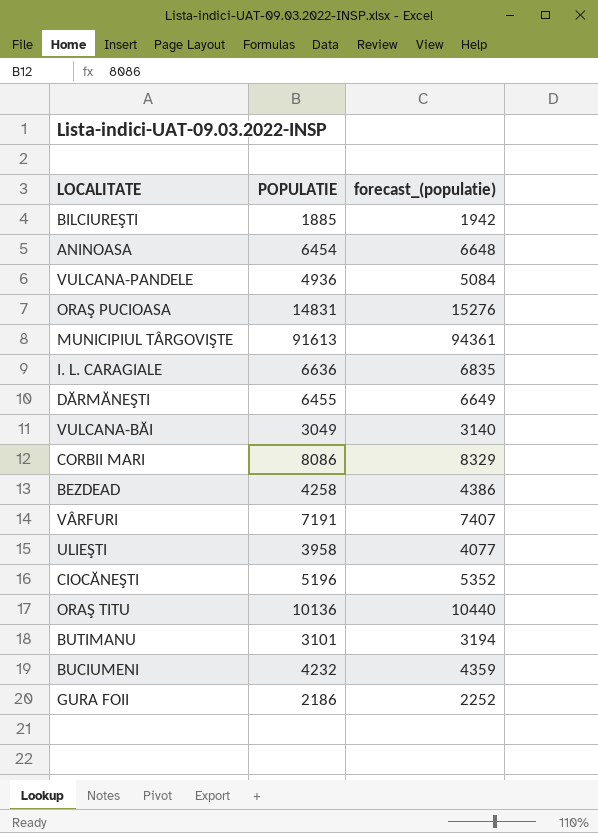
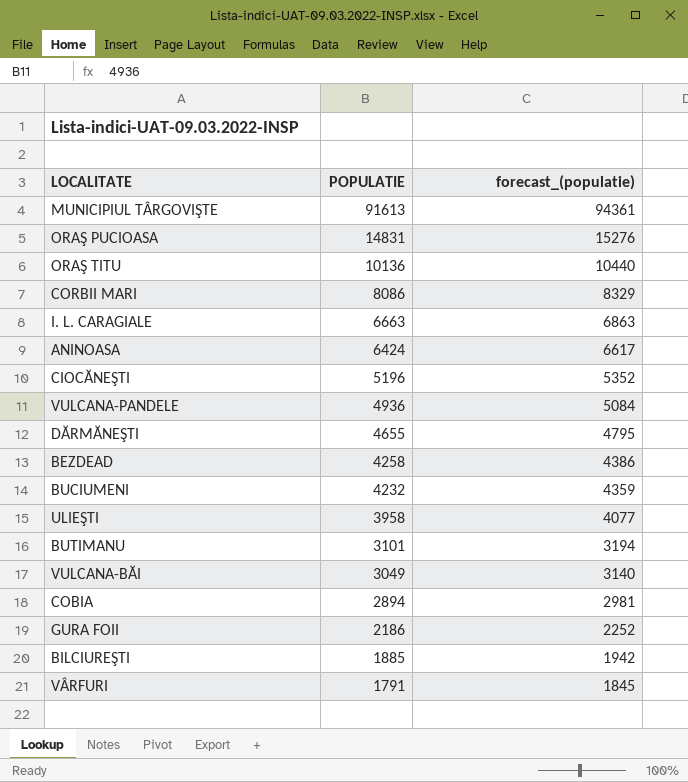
row order: none -> POPULATIE descending
I. L. CARAGIALE | POPULATIE: 6636 -> 6663
I. L. CARAGIALE | forecast_(populatie): 6835 -> 6863
ANINOASA | POPULATIE: 6454 -> 6424
ANINOASA | forecast_(populatie): 6648 -> 6617
DĂRMĂNEŞTI | POPULATIE: 6455 -> 4655
DĂRMĂNEŞTI | forecast_(populatie): 6649 -> 4795
row COBIA: none -> 2894 | 2981
VÂRFURI | POPULATIE: 7191 -> 1791
VÂRFURI | forecast_(populatie): 7407 -> 1845

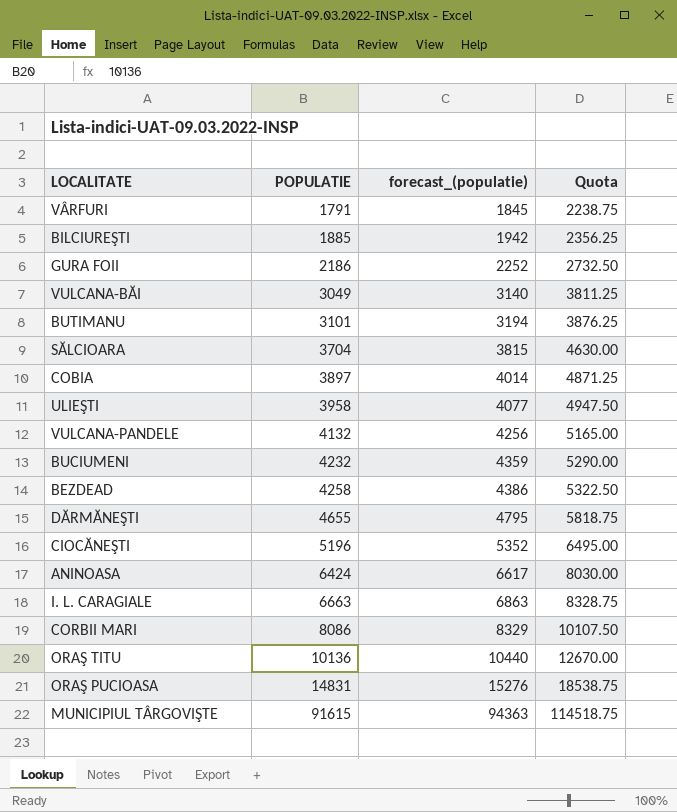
row order: POPULATIE descending -> POPULATIE ascending
column Quota | formula: none -> [POPULATIE] * 1.25
row SĂLCIOARA: none -> 3704 | 3815 | 4630.00
COBIA | POPULATIE: 2894 -> 3897
COBIA | forecast_(populatie): 2981 -> 4014
VULCANA-PANDELE | POPULATIE: 4936 -> 4132
VULCANA-PANDELE | forecast_(populatie): 5084 -> 4256
MUNICIPIUL TÂRGOVIŞTE | POPULATIE: 91613 -> 91615
MUNICIPIUL TÂRGOVIŞTE | forecast_(populatie): 94361 -> 94363

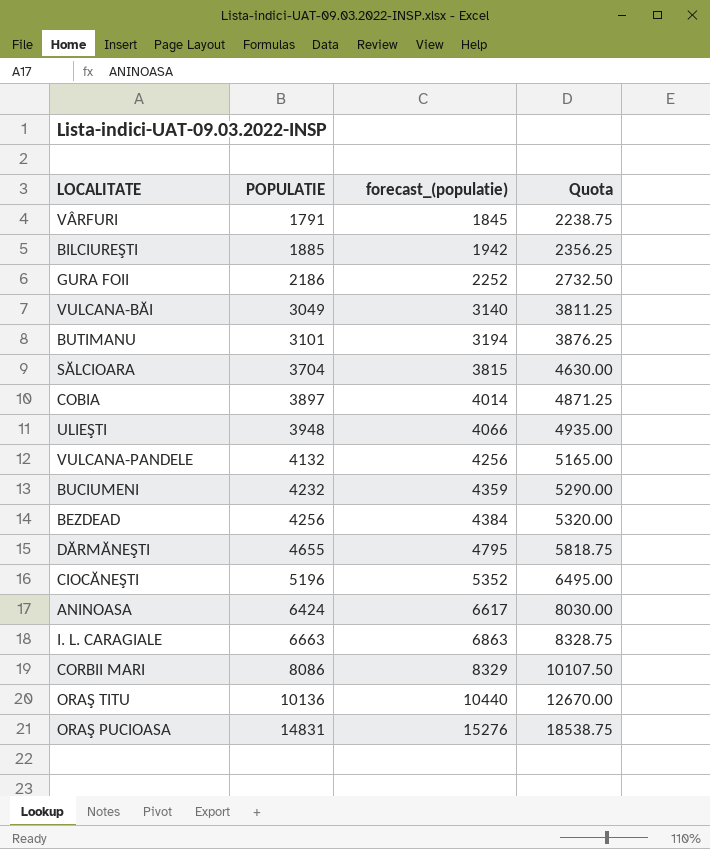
row MUNICIPIUL TÂRGOVIŞTE: 91615 | 94363 | 114518.75 -> none
ULIEŞTI | POPULATIE: 3958 -> 3948
ULIEŞTI | forecast_(populatie): 4077 -> 4066
ULIEŞTI | Quota: 4947.50 -> 4935.00
BEZDEAD | POPULATIE: 4258 -> 4256
BEZDEAD | forecast_(populatie): 4386 -> 4384
BEZDEAD | Quota: 5322.50 -> 5320.00

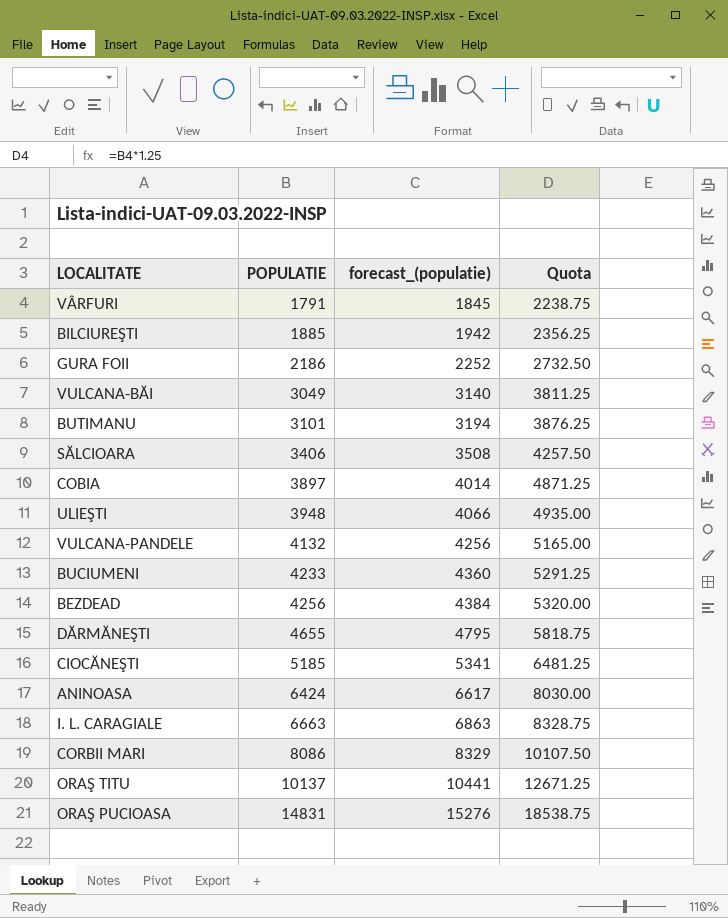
SĂLCIOARA | POPULATIE: 3704 -> 3406
SĂLCIOARA | forecast_(populatie): 3815 -> 3508
SĂLCIOARA | Quota: 4630.00 -> 4257.50
BUCIUMENI | POPULATIE: 4232 -> 4233
BUCIUMENI | forecast_(populatie): 4359 -> 4360
BUCIUMENI | Quota: 5290.00 -> 5291.25
CIOCĂNEŞTI | POPULATIE: 5196 -> 5185
CIOCĂNEŞTI | forecast_(populatie): 5352 -> 5341
CIOCĂNEŞTI | Quota: 6495.00 -> 6481.25
ORAŞ TITU | POPULATIE: 10136 -> 10137
ORAŞ TITU | forecast_(populatie): 10440 -> 10441
ORAŞ TITU | Quota: 12670.00 -> 12671.25

